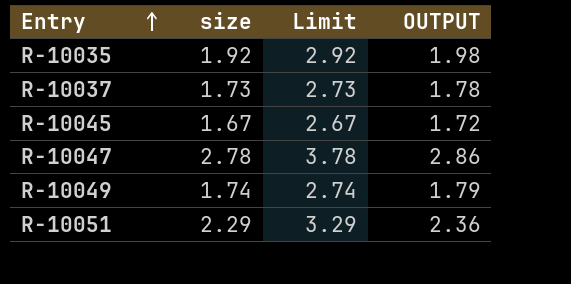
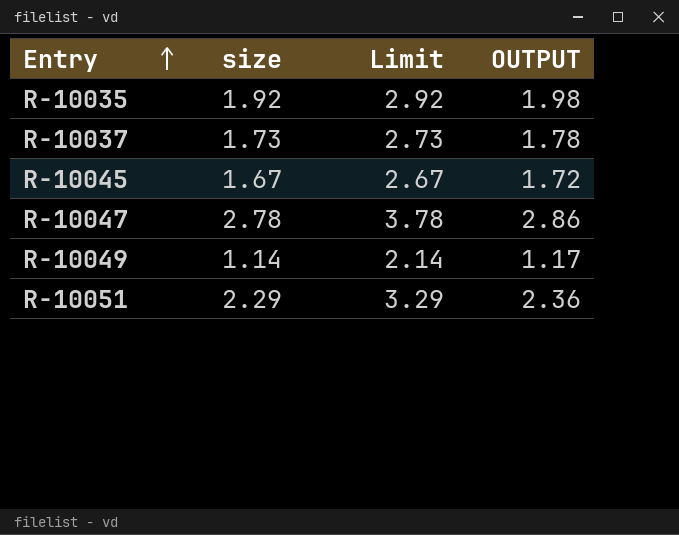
R-10049 | size: 1.74 -> 1.14
R-10049 | Limit: 2.74 -> 2.14
R-10049 | OUTPUT: 1.79 -> 1.17

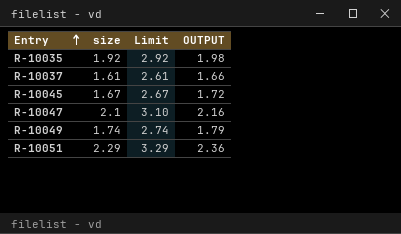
R-10037 | size: 1.73 -> 1.61
R-10037 | Limit: 2.73 -> 2.61
R-10037 | OUTPUT: 1.78 -> 1.66
R-10047 | size: 2.78 -> 2.1
R-10047 | Limit: 3.78 -> 3.10
R-10047 | OUTPUT: 2.86 -> 2.16
R-10049 | size: 1.14 -> 1.74
R-10049 | Limit: 2.14 -> 2.74
R-10049 | OUTPUT: 1.17 -> 1.79

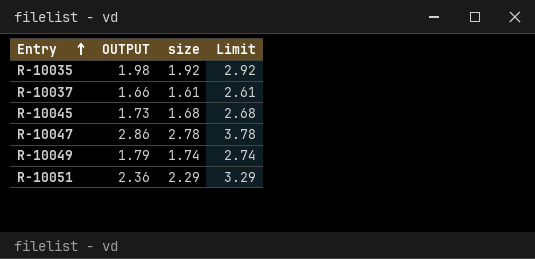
column OUTPUT | position: 4 -> 2
R-10045 | OUTPUT: 1.72 -> 1.73
R-10045 | size: 1.67 -> 1.68
R-10045 | Limit: 2.67 -> 2.68
R-10047 | OUTPUT: 2.16 -> 2.86
R-10047 | size: 2.1 -> 2.78
R-10047 | Limit: 3.10 -> 3.78

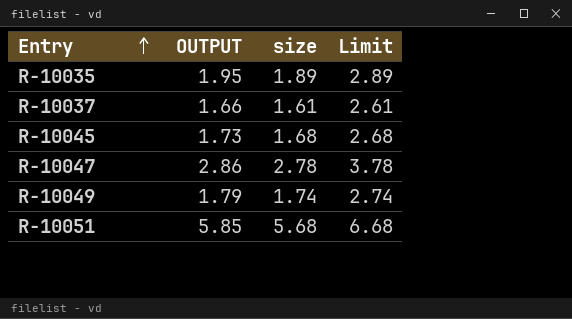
R-10035 | OUTPUT: 1.98 -> 1.95
R-10035 | size: 1.92 -> 1.89
R-10035 | Limit: 2.92 -> 2.89
R-10051 | OUTPUT: 2.36 -> 5.85
R-10051 | size: 2.29 -> 5.68
R-10051 | Limit: 3.29 -> 6.68

